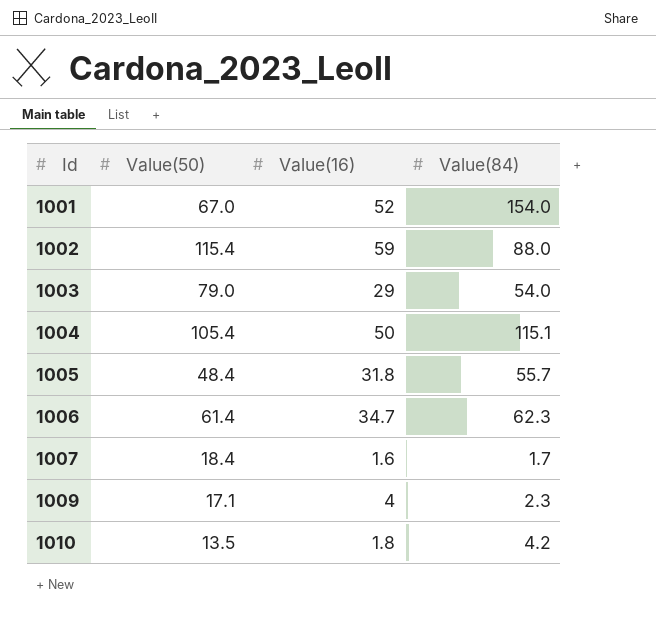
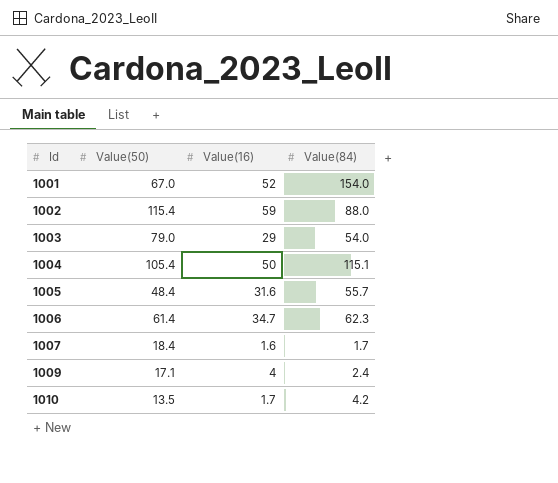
1005 | Value(16): 31.8 -> 31.6
1009 | Value(84): 2.3 -> 2.4
1010 | Value(16): 1.8 -> 1.7

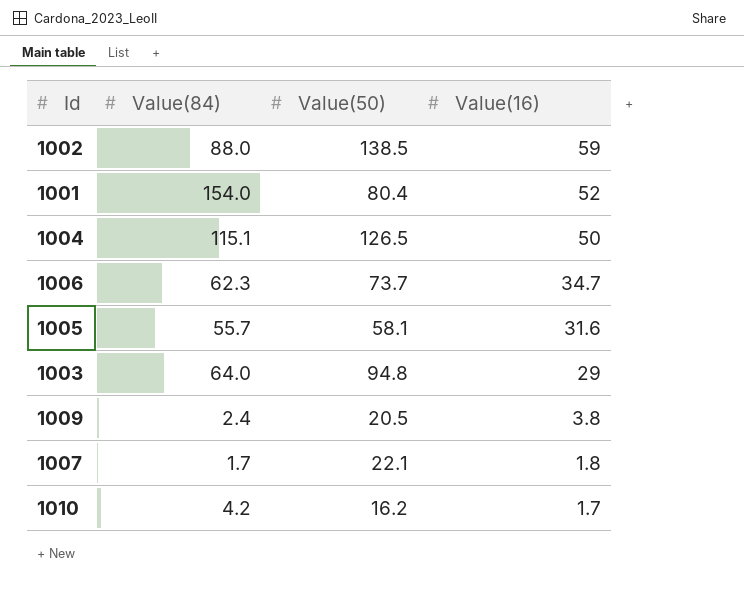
row order: Id ascending -> Value(16) descending
column Value(84) | position: 4 -> 2
1002 | Value(50): 115.4 -> 138.5
1001 | Value(50): 67.0 -> 80.4
1004 | Value(50): 105.4 -> 126.5
1006 | Value(50): 61.4 -> 73.7
1005 | Value(50): 48.4 -> 58.1
1003 | Value(84): 54.0 -> 64.0
1003 | Value(50): 79.0 -> 94.8
1009 | Value(50): 17.1 -> 20.5
1009 | Value(16): 4 -> 3.8
1007 | Value(50): 18.4 -> 22.1
1007 | Value(16): 1.6 -> 1.8
1010 | Value(50): 13.5 -> 16.2

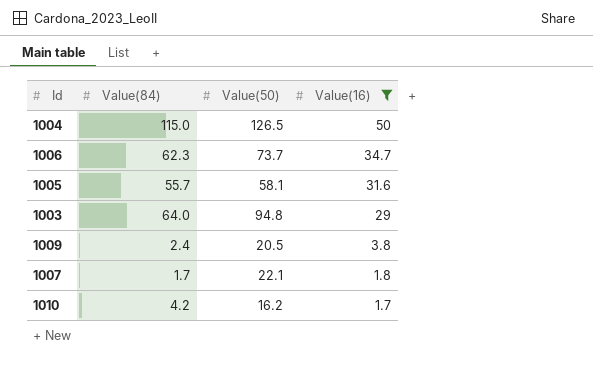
filter: none -> Value(16) <= 50
1004 | Value(84): 115.1 -> 115.0

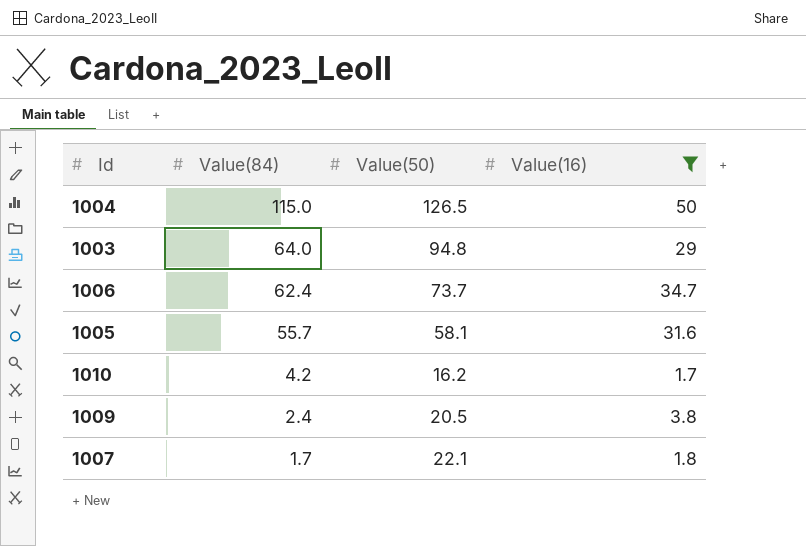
row order: Value(16) descending -> Value(84) descending
1006 | Value(84): 62.3 -> 62.4

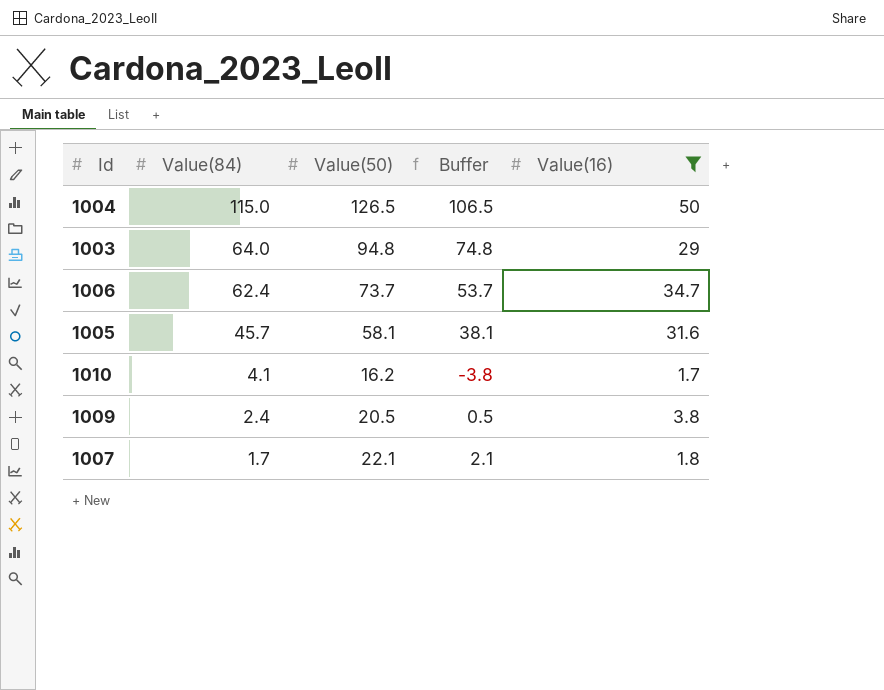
column Buffer | formula: none -> [Value(50)] - 20
1005 | Value(84): 55.7 -> 45.7
1010 | Value(84): 4.2 -> 4.1

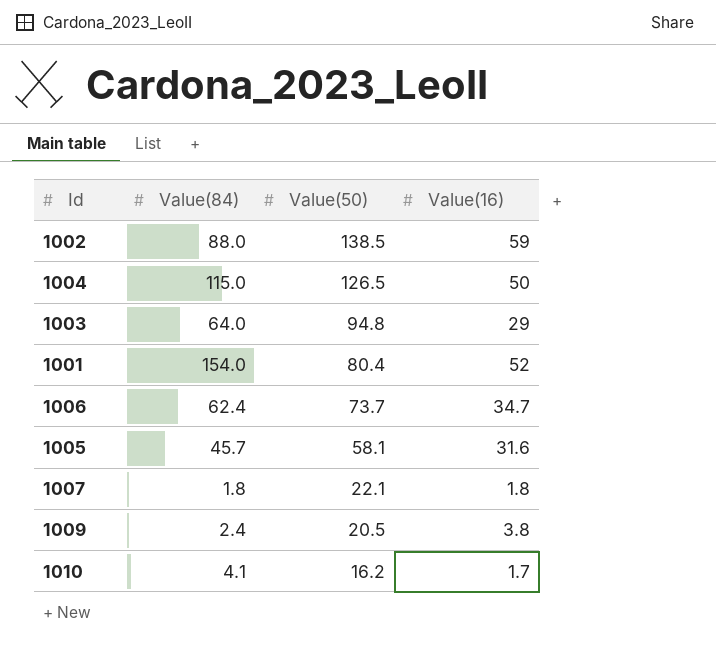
filter: Value(16) <= 50 -> none
row order: Value(84) descending -> Value(50) descending
column Buffer | formula: [Value(50)] - 20 -> none
1007 | Value(84): 1.7 -> 1.8

